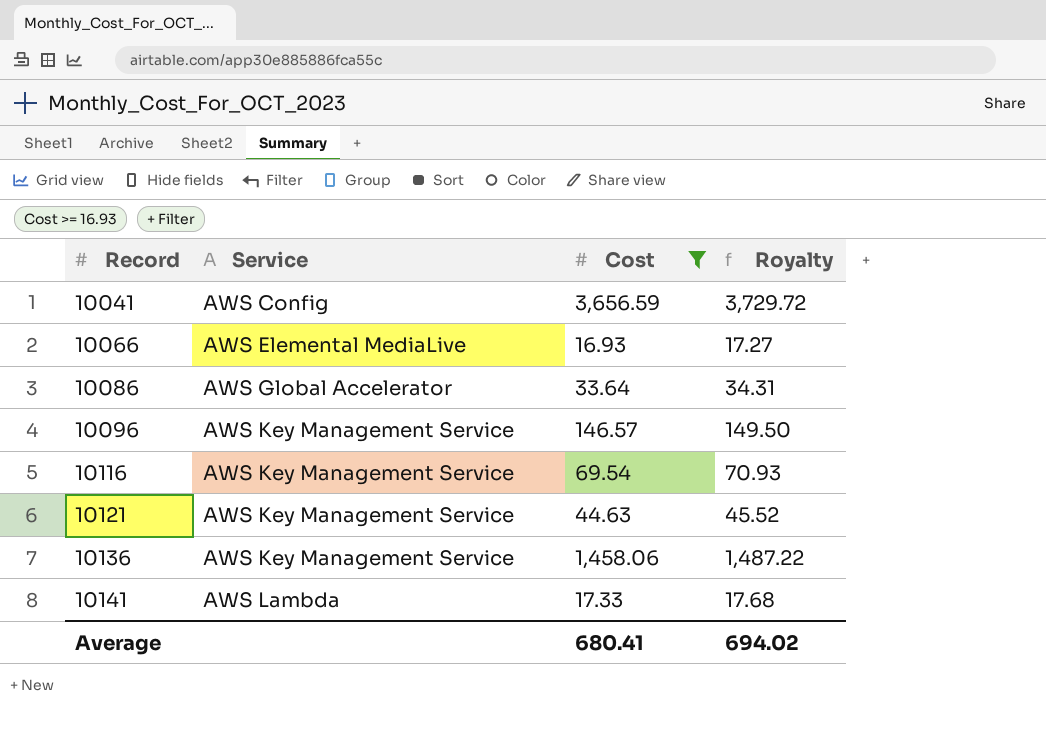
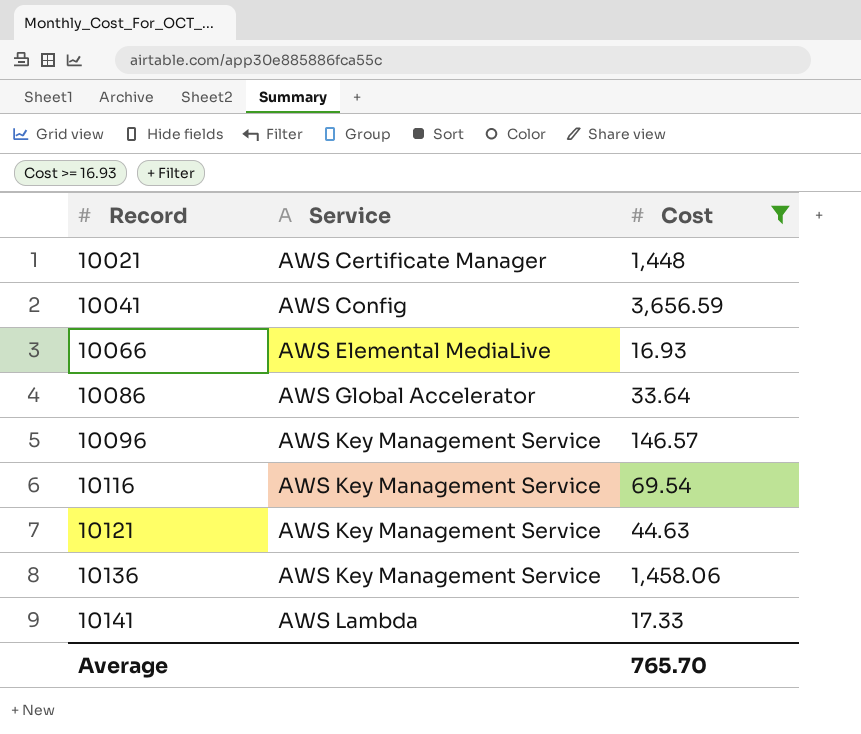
column Royalty | formula: [Cost] * 1.02 -> none
row 10021: none -> AWS Certificate Manager | 1,448
Average | Cost: 680.41 -> 765.70

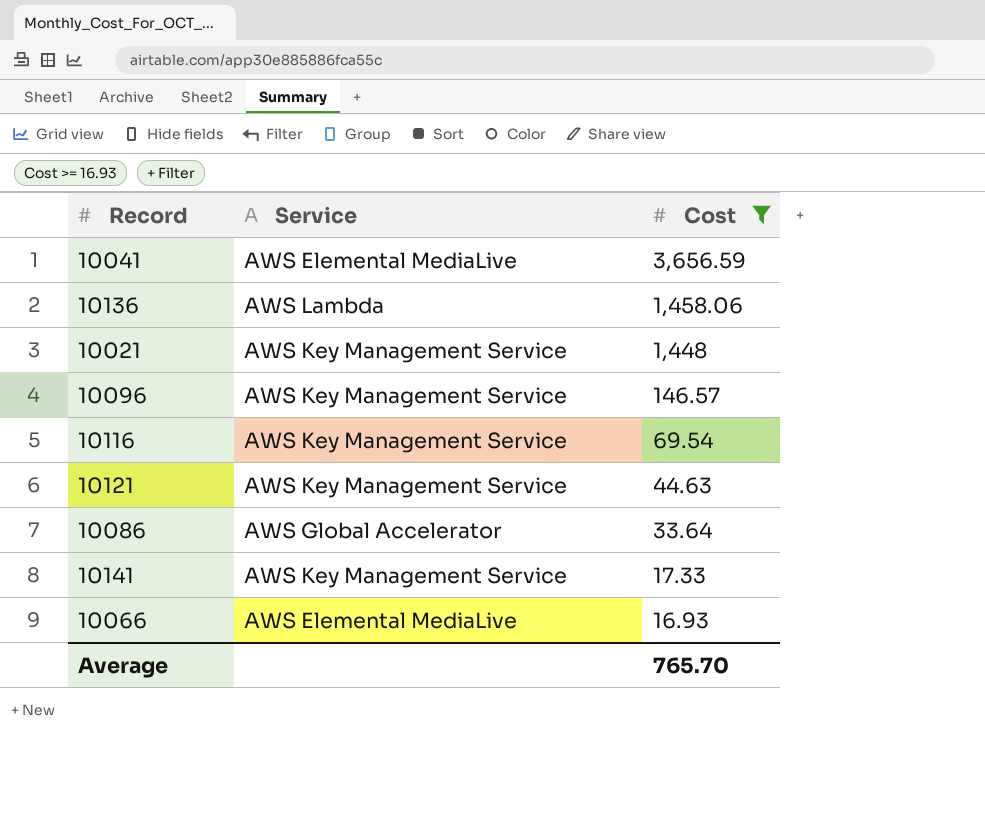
row order: Record ascending -> Cost descending
10041 | Service: AWS Config -> AWS Elemental MediaLive
10136 | Service: AWS Key Management Service -> AWS Lambda
10021 | Service: AWS Certificate Manager -> AWS Key Management Service
10141 | Service: AWS Lambda -> AWS Key Management Service

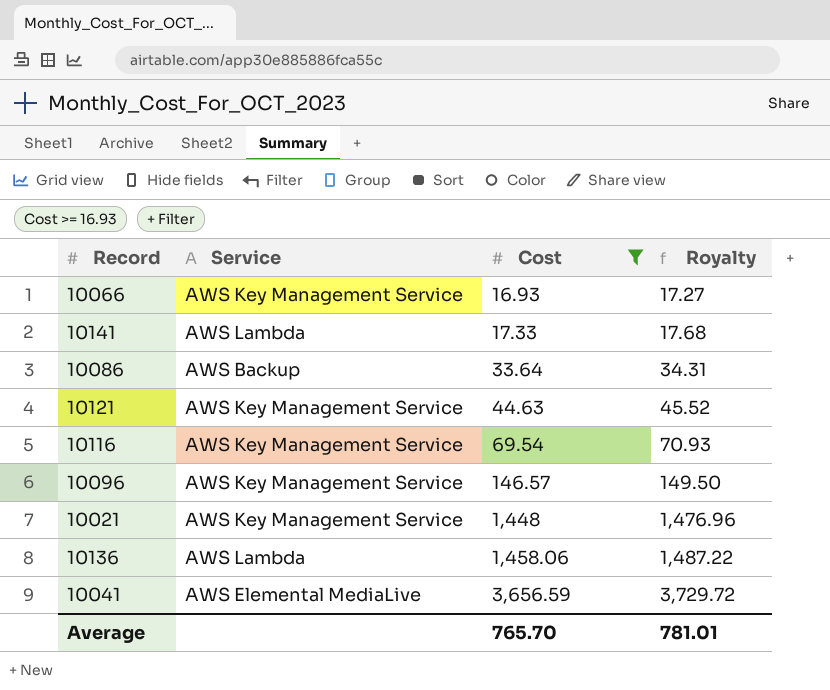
row order: Cost descending -> Cost ascending
column Royalty | formula: none -> [Cost] * 1.02
10066 | Service: AWS Elemental MediaLive -> AWS Key Management Service
10141 | Service: AWS Key Management Service -> AWS Lambda
10086 | Service: AWS Global Accelerator -> AWS Backup

